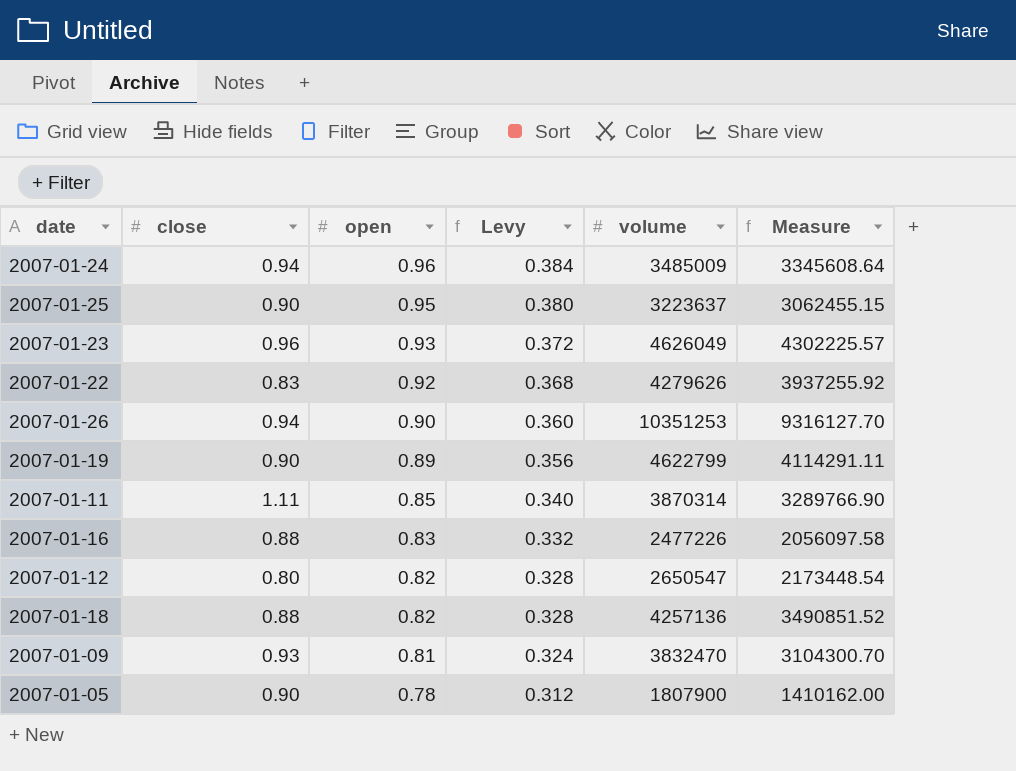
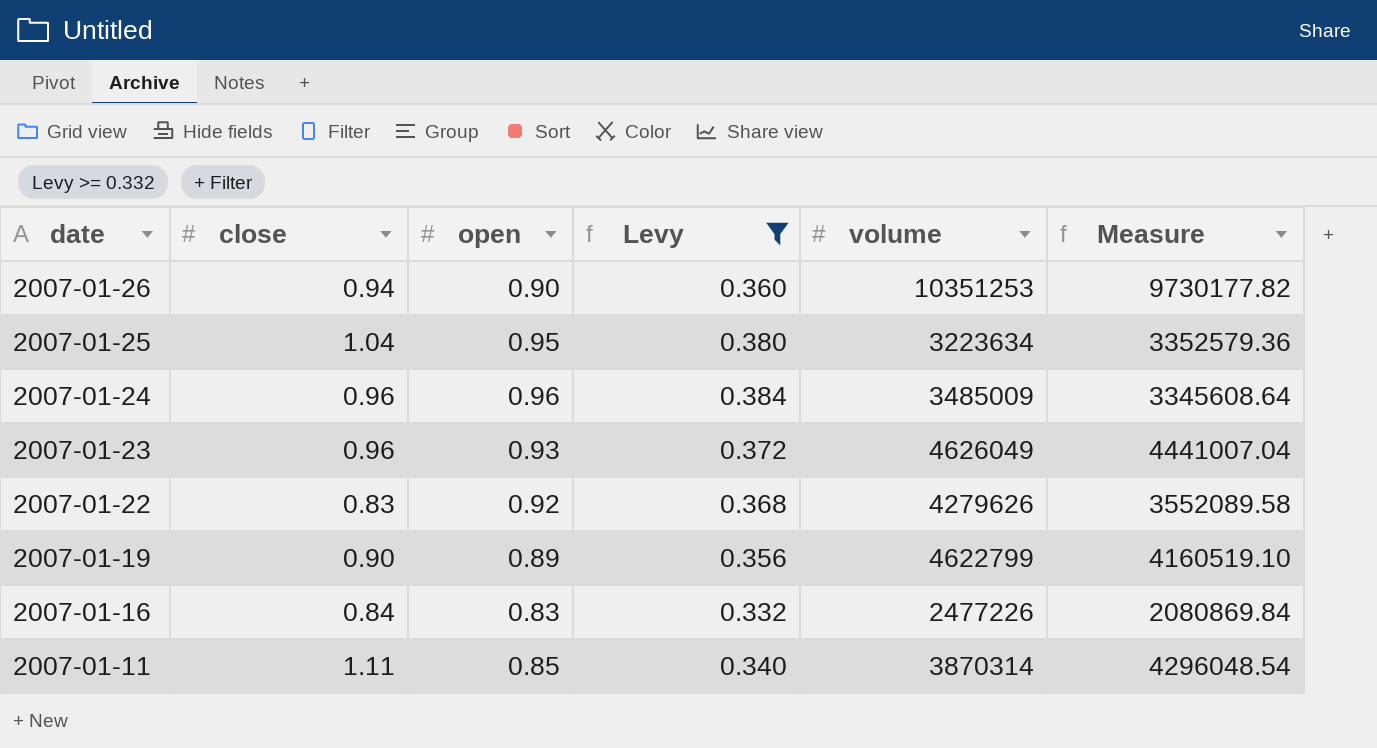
filter: none -> Levy >= 0.332
row order: open descending -> date descending
column Measure | formula: [open] * [volume] -> [close] * [volume]
2007-01-25 | close: 0.90 -> 1.04
2007-01-25 | volume: 3223637 -> 3223634
2007-01-24 | close: 0.94 -> 0.96
2007-01-16 | close: 0.88 -> 0.84

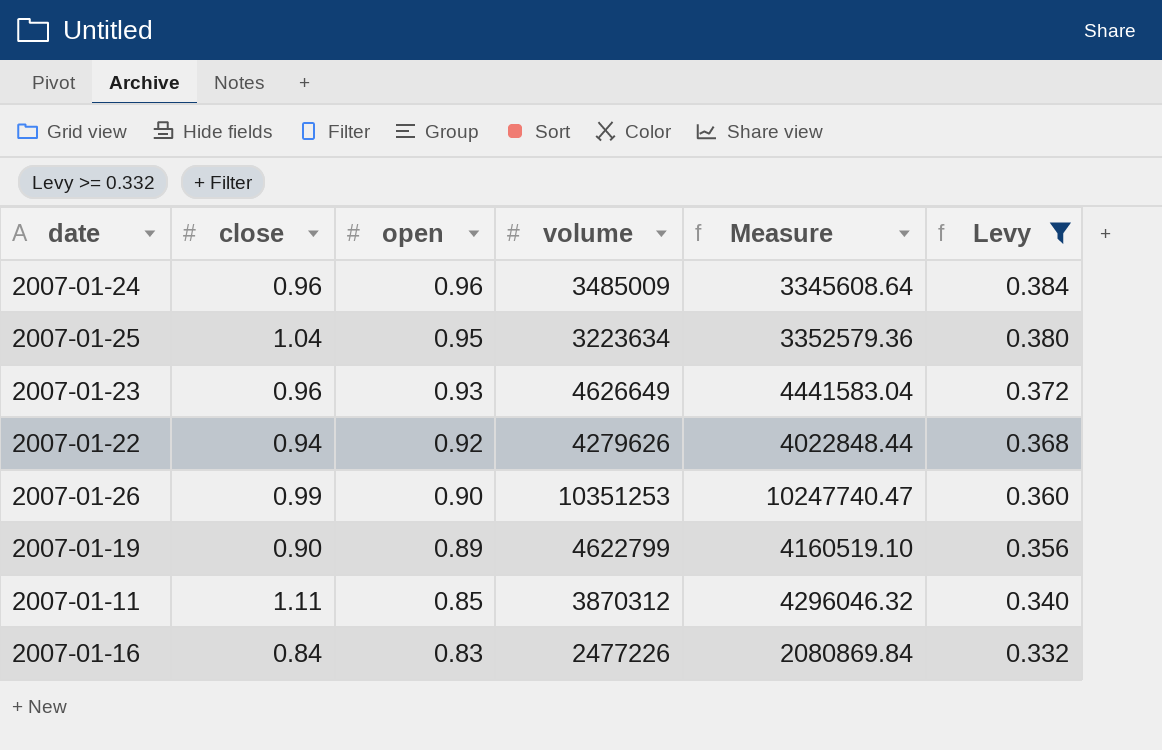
row order: date descending -> open descending
column Levy | position: 4 -> 6
2007-01-23 | volume: 4626049 -> 4626649
2007-01-23 | Measure: 4441007.04 -> 4441583.04
2007-01-22 | close: 0.83 -> 0.94
2007-01-22 | Measure: 3552089.58 -> 4022848.44
2007-01-26 | close: 0.94 -> 0.99
2007-01-26 | Measure: 9730177.82 -> 10247740.47
2007-01-11 | volume: 3870314 -> 3870312
2007-01-11 | Measure: 4296048.54 -> 4296046.32

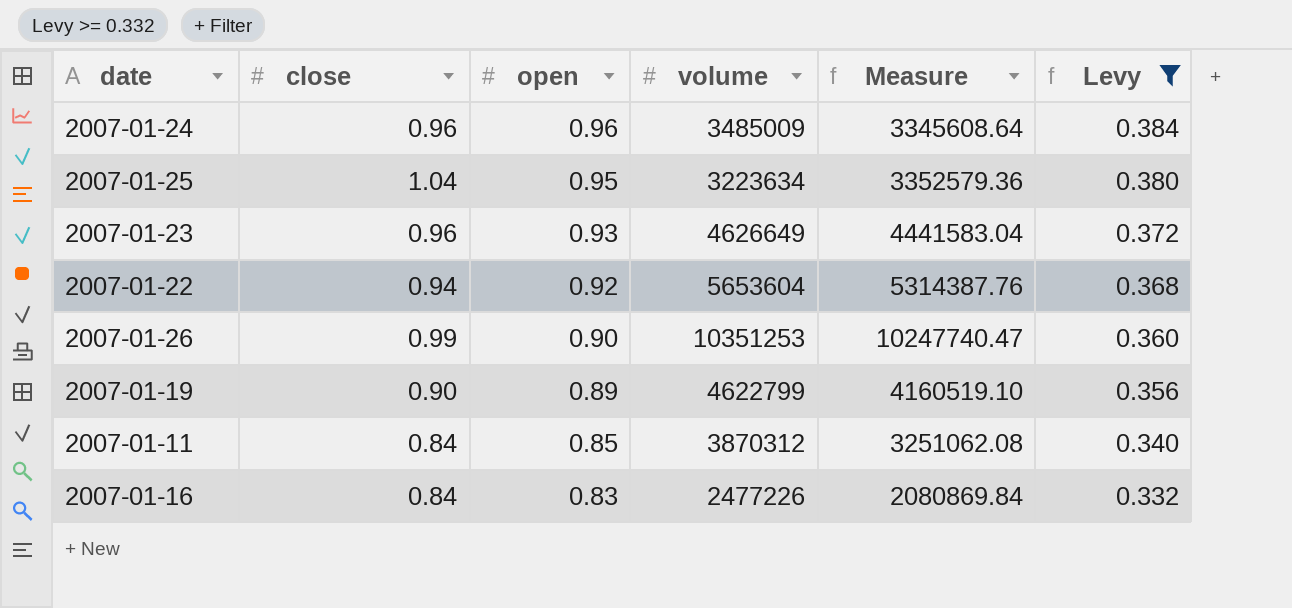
2007-01-22 | volume: 4279626 -> 5653604
2007-01-22 | Measure: 4022848.44 -> 5314387.76
2007-01-11 | close: 1.11 -> 0.84
2007-01-11 | Measure: 4296046.32 -> 3251062.08

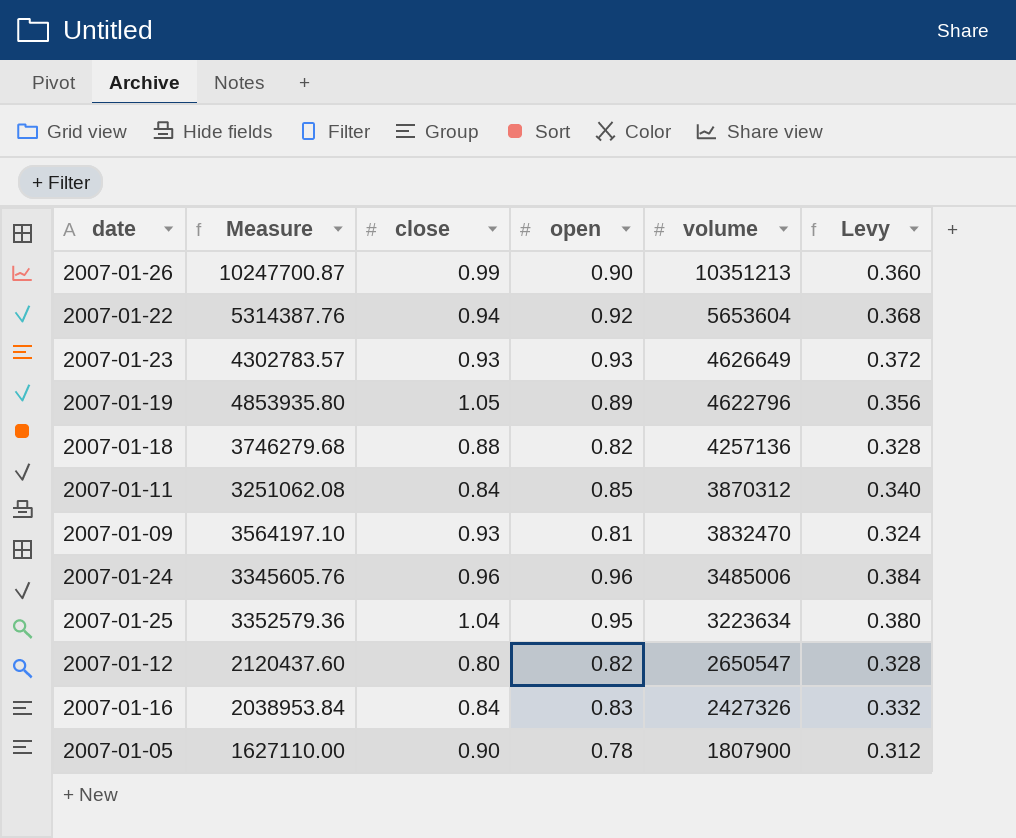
filter: Levy >= 0.332 -> none
row order: open descending -> volume descending
column Measure | position: 5 -> 2
2007-01-26 | Measure: 10247740.47 -> 10247700.87
2007-01-26 | volume: 10351253 -> 10351213
2007-01-23 | Measure: 4441583.04 -> 4302783.57
2007-01-23 | close: 0.96 -> 0.93
2007-01-19 | Measure: 4160519.10 -> 4853935.80
2007-01-19 | close: 0.90 -> 1.05
2007-01-19 | volume: 4622799 -> 4622796
2007-01-24 | Measure: 3345608.64 -> 3345605.76
2007-01-24 | volume: 3485009 -> 3485006
2007-01-16 | Measure: 2080869.84 -> 2038953.84
2007-01-16 | volume: 2477226 -> 2427326

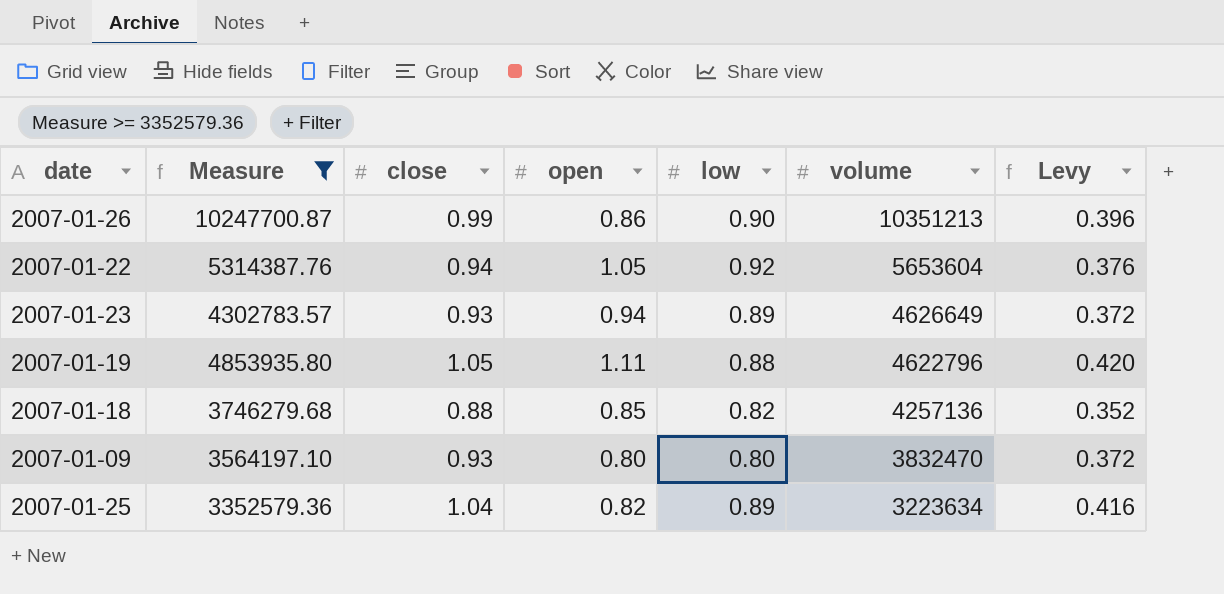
filter: none -> Measure >= 3352579.36
column low | position: none -> 5
column Levy | formula: [open] * 0.4 -> [close] * 0.4
2007-01-26 | open: 0.90 -> 0.86
2007-01-22 | open: 0.92 -> 1.05
2007-01-23 | open: 0.93 -> 0.94
2007-01-19 | open: 0.89 -> 1.11
2007-01-18 | open: 0.82 -> 0.85
2007-01-09 | open: 0.81 -> 0.80
2007-01-25 | open: 0.95 -> 0.82

